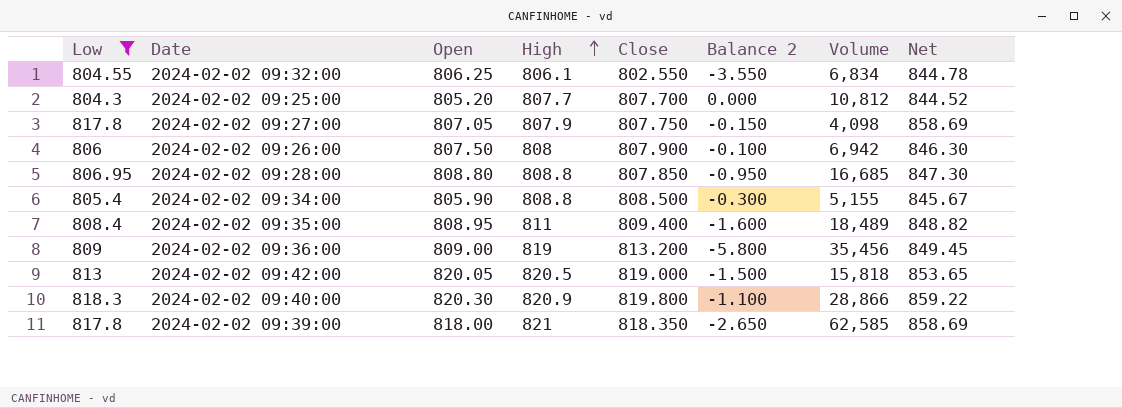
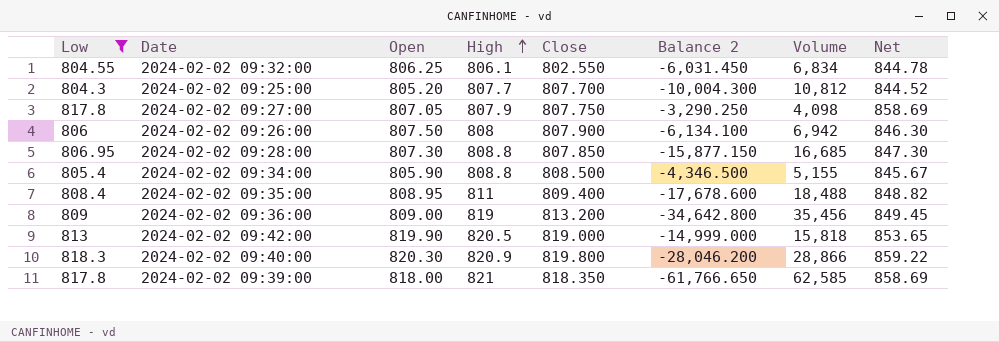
column Balance 2 | formula: [Close] - [High] -> [Close] - [Volume]
2024-02-02 09:28:00 | Open: 808.80 -> 807.30
2024-02-02 09:35:00 | Volume: 18,489 -> 18,488
2024-02-02 09:42:00 | Open: 820.05 -> 819.90

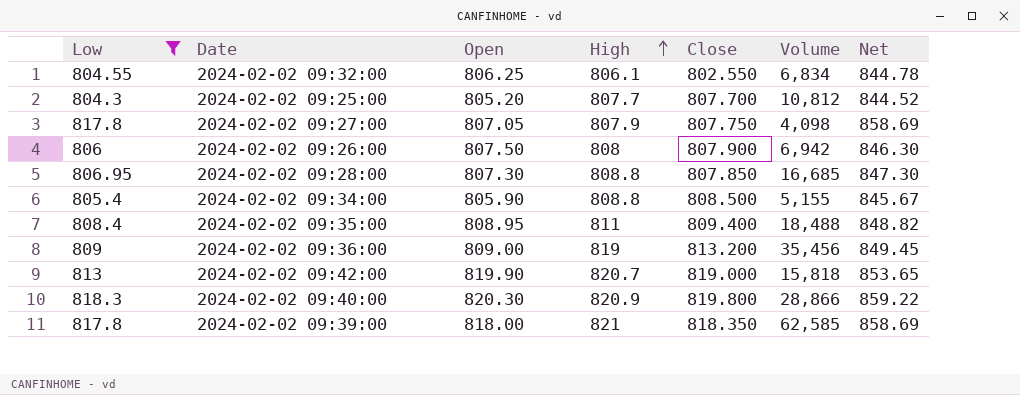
column Balance 2 | formula: [Close] - [Volume] -> none
2024-02-02 09:42:00 | High: 820.5 -> 820.7

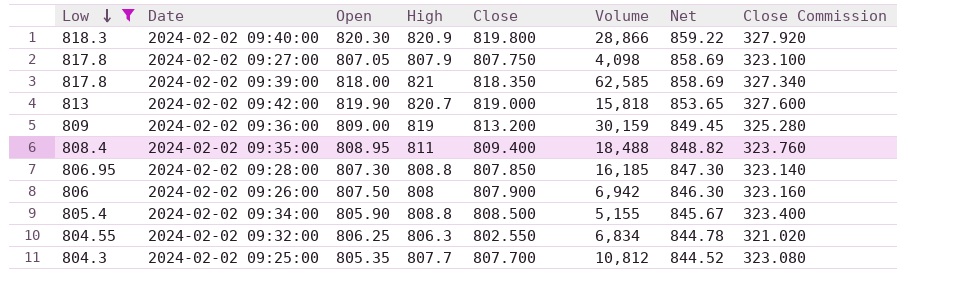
row order: High ascending -> Low descending
column Close Commission | formula: none -> [Close] * 0.4
2024-02-02 09:36:00 | Volume: 35,456 -> 30,159
2024-02-02 09:28:00 | Volume: 16,685 -> 16,185
2024-02-02 09:32:00 | High: 806.1 -> 806.3
2024-02-02 09:25:00 | Open: 805.20 -> 805.35

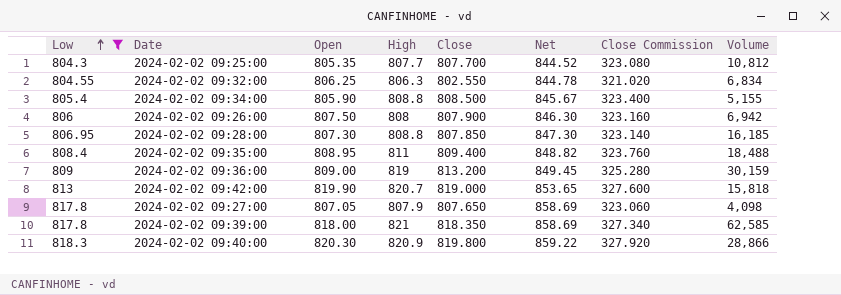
row order: Low descending -> Low ascending
column Volume | position: 6 -> 8
2024-02-02 09:27:00 | Close: 807.750 -> 807.650
2024-02-02 09:27:00 | Close Commission: 323.100 -> 323.060

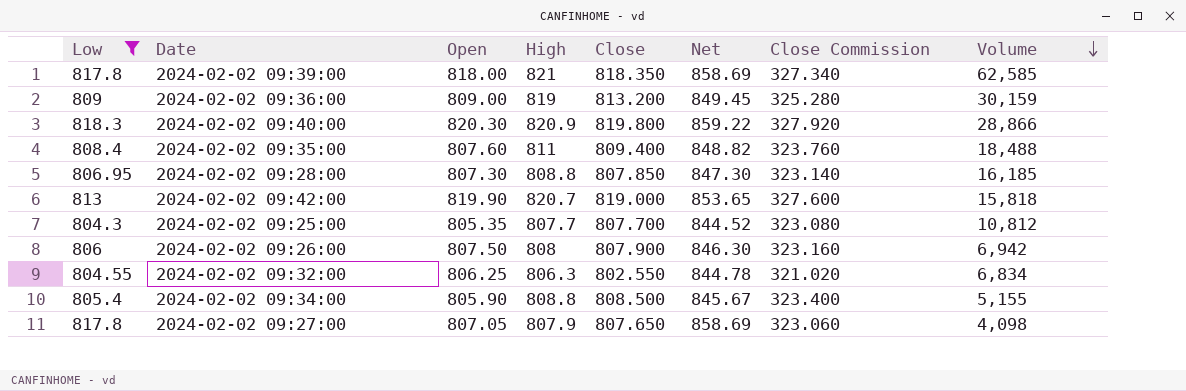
row order: Low ascending -> Volume descending
2024-02-02 09:35:00 | Open: 808.95 -> 807.60

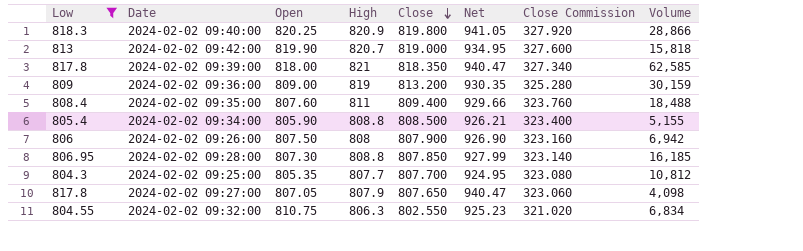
row order: Volume descending -> Close descending
column Net | formula: [Low] * 1.05 -> [Low] * 1.15
2024-02-02 09:40:00 | Open: 820.30 -> 820.25
2024-02-02 09:32:00 | Open: 806.25 -> 810.75

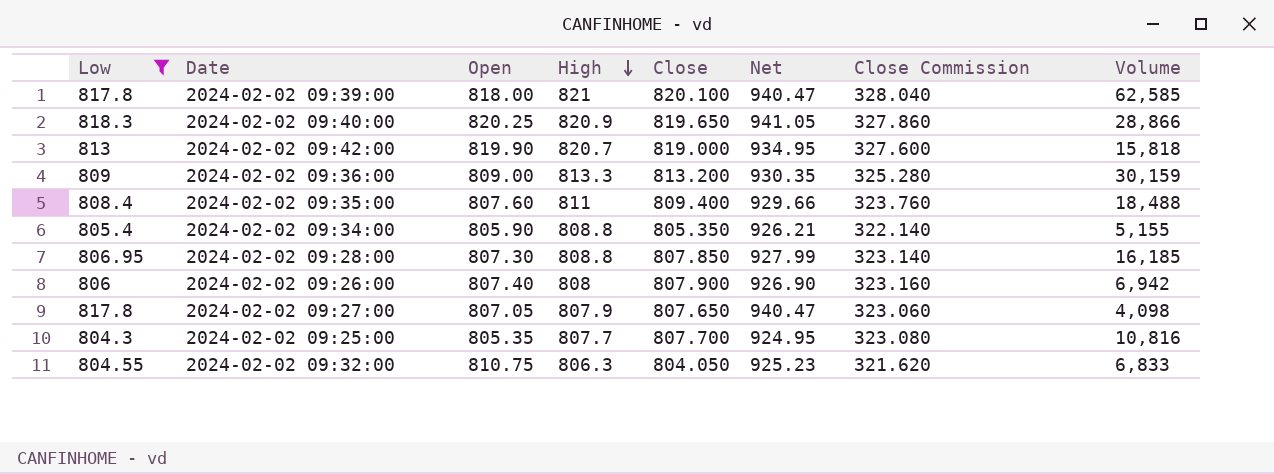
row order: Close descending -> High descending
2024-02-02 09:39:00 | Close: 818.350 -> 820.100
2024-02-02 09:39:00 | Close Commission: 327.340 -> 328.040
2024-02-02 09:40:00 | Close: 819.800 -> 819.650
2024-02-02 09:40:00 | Close Commission: 327.920 -> 327.860
2024-02-02 09:36:00 | High: 819 -> 813.3
2024-02-02 09:34:00 | Close: 808.500 -> 805.350
2024-02-02 09:34:00 | Close Commission: 323.400 -> 322.140
2024-02-02 09:26:00 | Open: 807.50 -> 807.40
2024-02-02 09:25:00 | Volume: 10,812 -> 10,816
2024-02-02 09:32:00 | Close: 802.550 -> 804.050
2024-02-02 09:32:00 | Close Commission: 321.020 -> 321.620
2024-02-02 09:32:00 | Volume: 6,834 -> 6,833

